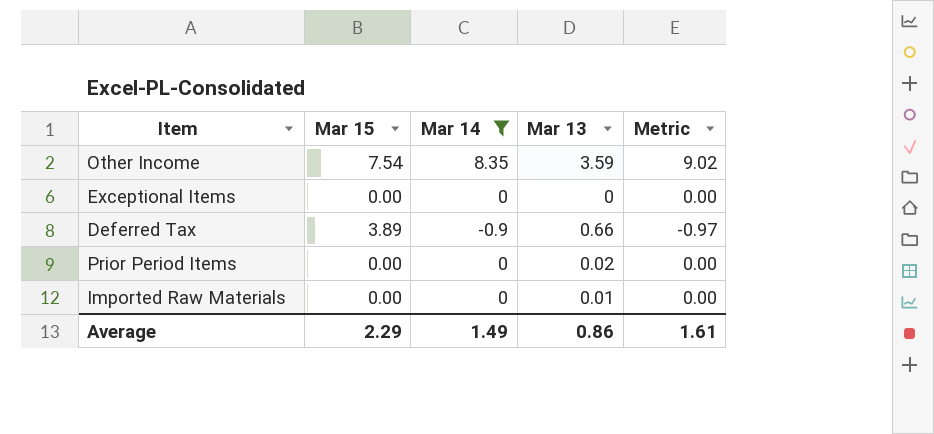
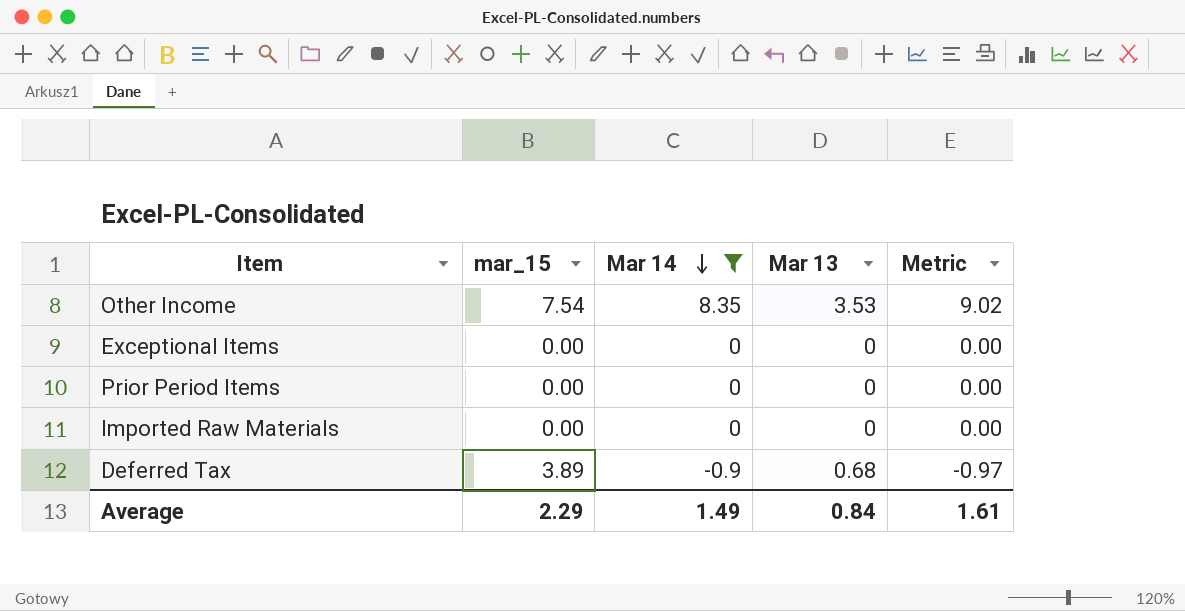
row order: none -> Mar 14 descending
column name: Mar 15 -> mar_15
Other Income | Mar 13: 3.59 -> 3.53
Prior Period Items | Mar 13: 0.02 -> 0
Imported Raw Materials | Mar 13: 0.01 -> 0
Deferred Tax | Mar 13: 0.66 -> 0.68
Average | Mar 13: 0.86 -> 0.84

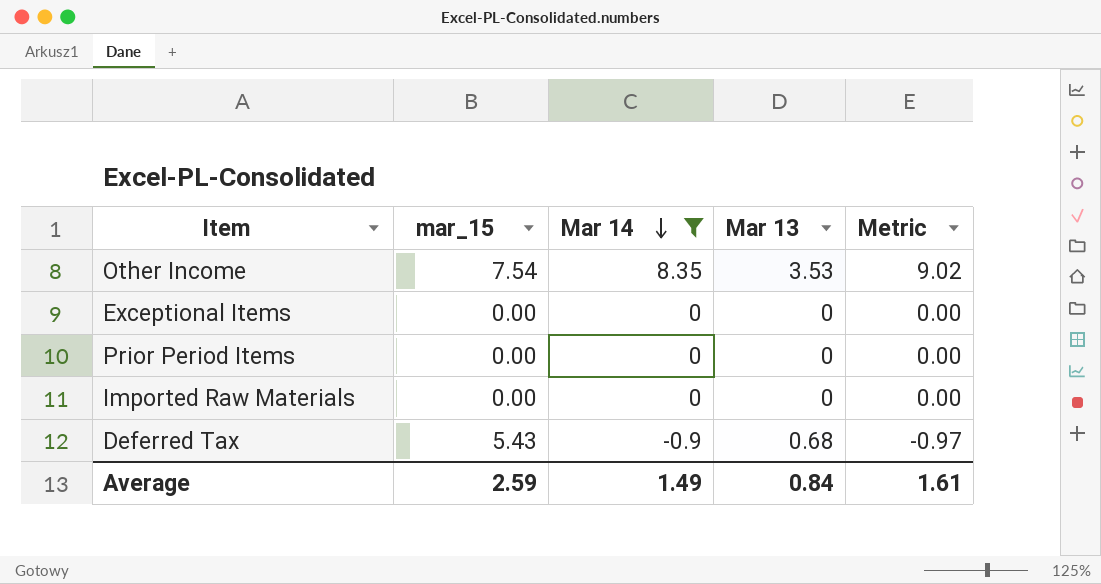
Deferred Tax | mar_15: 3.89 -> 5.43
Average | mar_15: 2.29 -> 2.59

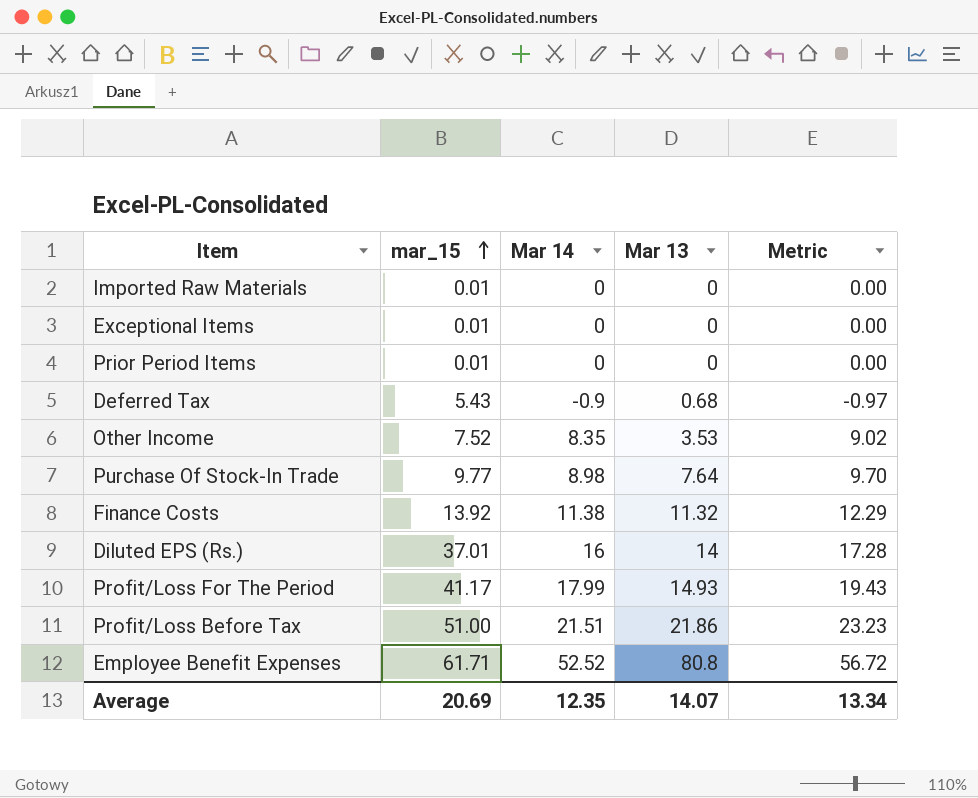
filter: Mar 14 <= 8.35 -> none
row order: Mar 14 descending -> mar_15 ascending
Imported Raw Materials | mar_15: 0.00 -> 0.01
Exceptional Items | mar_15: 0.00 -> 0.01
Prior Period Items | mar_15: 0.00 -> 0.01
Other Income | mar_15: 7.54 -> 7.52
Average | mar_15: 2.59 -> 20.69
Average | Mar 14: 1.49 -> 12.35
Average | Mar 13: 0.84 -> 14.07
Average | Metric: 1.61 -> 13.34

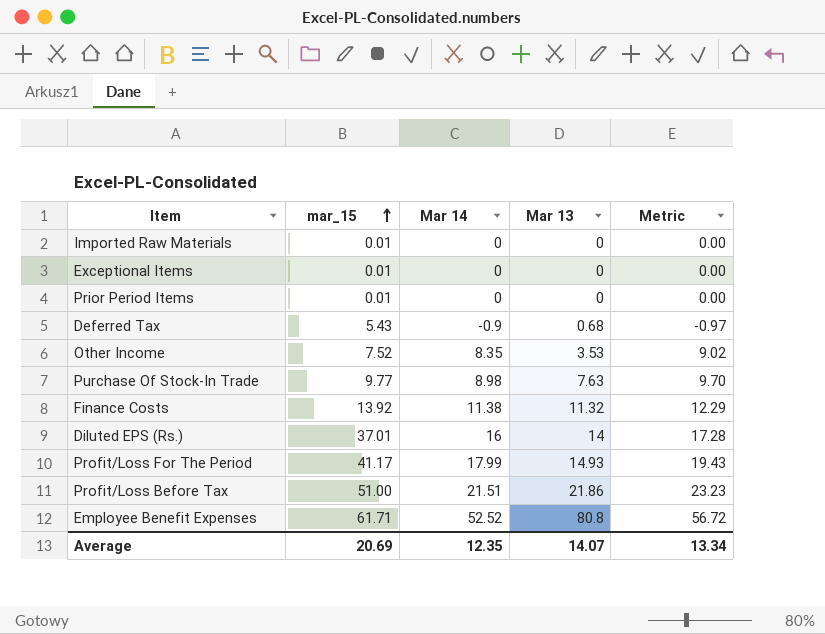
Purchase Of Stock-In Trade | Mar 13: 7.64 -> 7.63

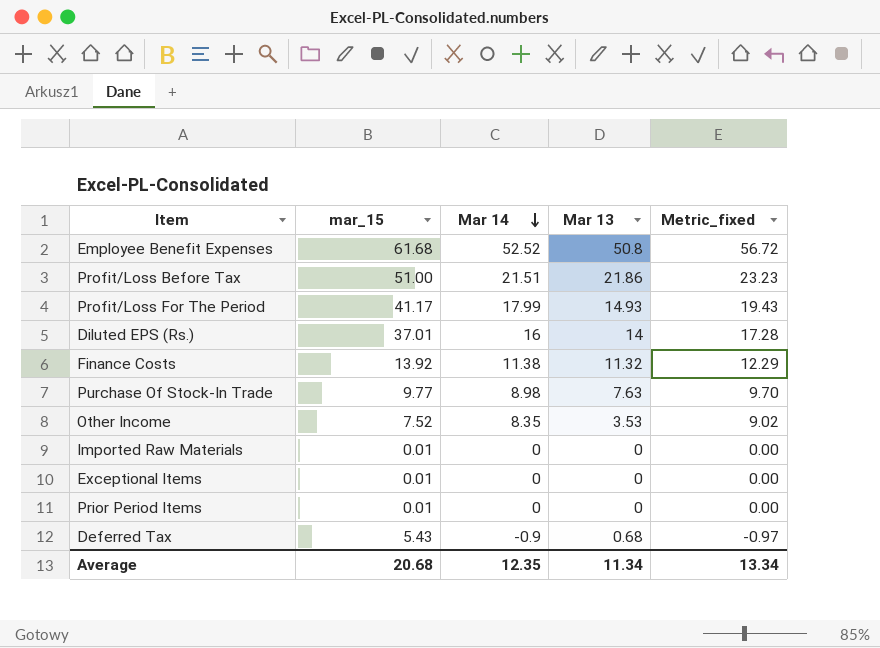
row order: mar_15 ascending -> Mar 14 descending
column name: Metric -> Metric_fixed
Employee Benefit Expenses | mar_15: 61.71 -> 61.68
Employee Benefit Expenses | Mar 13: 80.8 -> 50.8
Average | mar_15: 20.69 -> 20.68
Average | Mar 13: 14.07 -> 11.34

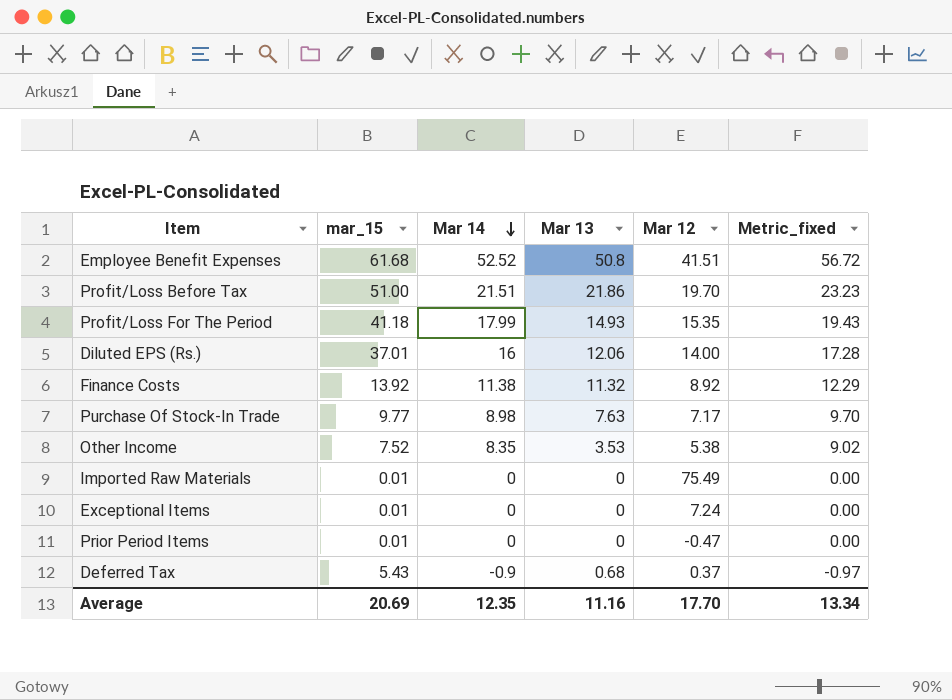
column Mar 12 | position: none -> 5
Profit/Loss For The Period | mar_15: 41.17 -> 41.18
Diluted EPS (Rs.) | Mar 13: 14 -> 12.06
Average | mar_15: 20.68 -> 20.69
Average | Mar 13: 11.34 -> 11.16

